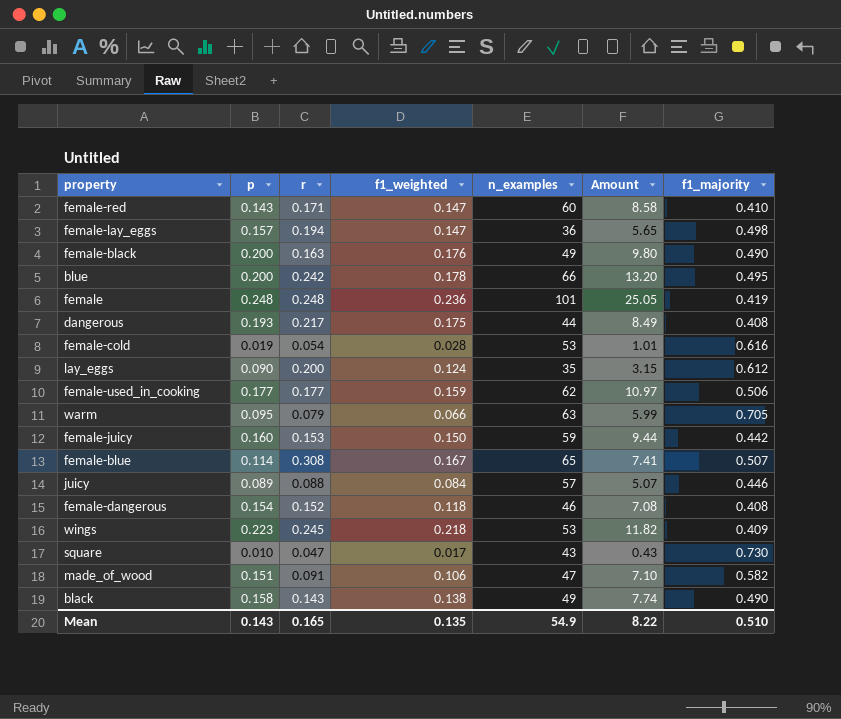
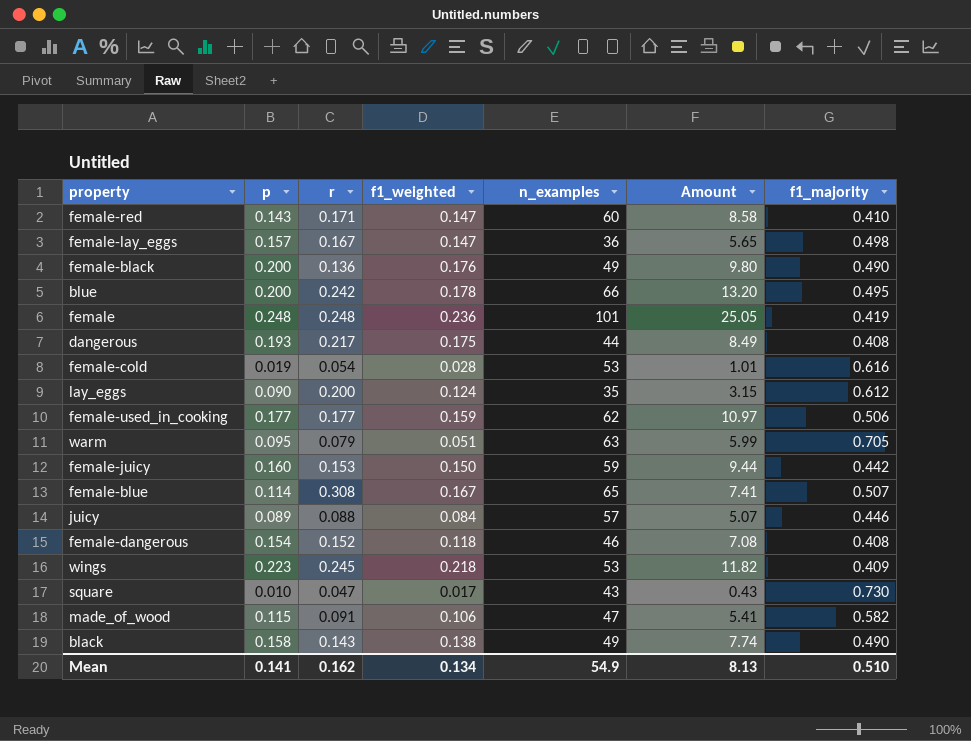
female-lay_eggs | r: 0.194 -> 0.167
female-black | r: 0.163 -> 0.136
warm | f1_weighted: 0.066 -> 0.051
made_of_wood | p: 0.151 -> 0.115
made_of_wood | Amount: 7.10 -> 5.41
Mean | p: 0.143 -> 0.141
Mean | r: 0.165 -> 0.162
Mean | f1_weighted: 0.135 -> 0.134
Mean | Amount: 8.22 -> 8.13

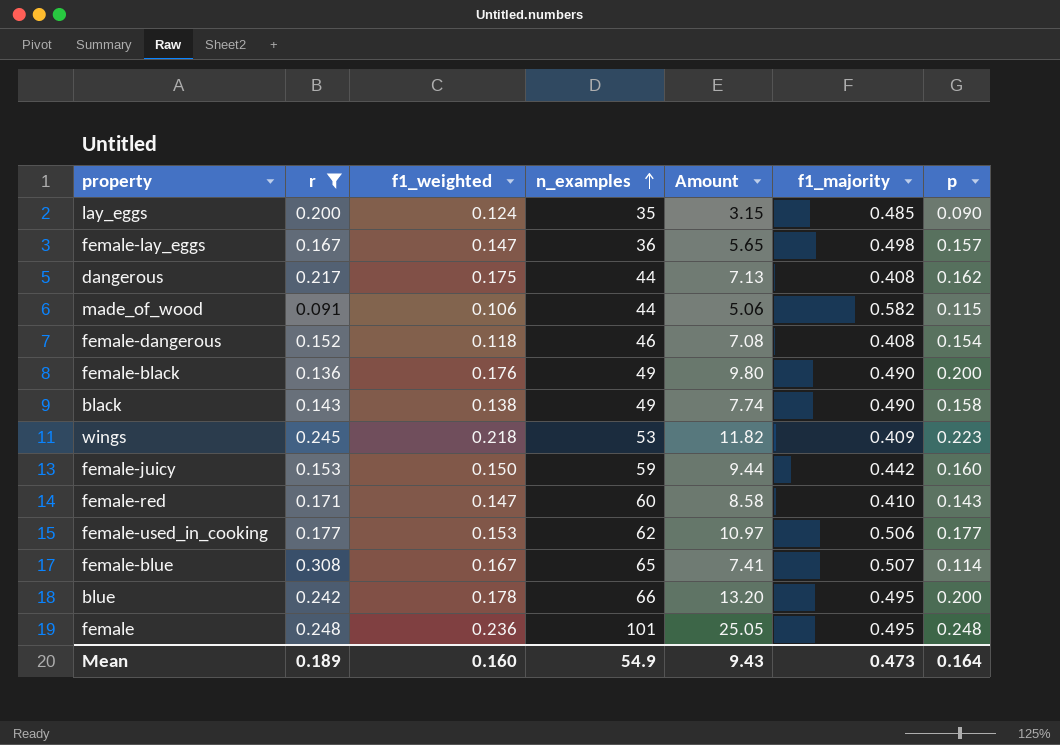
filter: none -> r >= 0.091
row order: none -> n_examples ascending
column p | position: 2 -> 7
lay_eggs | f1_majority: 0.612 -> 0.485
dangerous | Amount: 8.49 -> 7.13
dangerous | p: 0.193 -> 0.162
made_of_wood | n_examples: 47 -> 44
made_of_wood | Amount: 5.41 -> 5.06
female-used_in_cooking | f1_weighted: 0.159 -> 0.153
female | f1_majority: 0.419 -> 0.495
Mean | r: 0.162 -> 0.189
Mean | f1_weighted: 0.134 -> 0.160
Mean | Amount: 8.13 -> 9.43
Mean | f1_majority: 0.510 -> 0.473
Mean | p: 0.141 -> 0.164

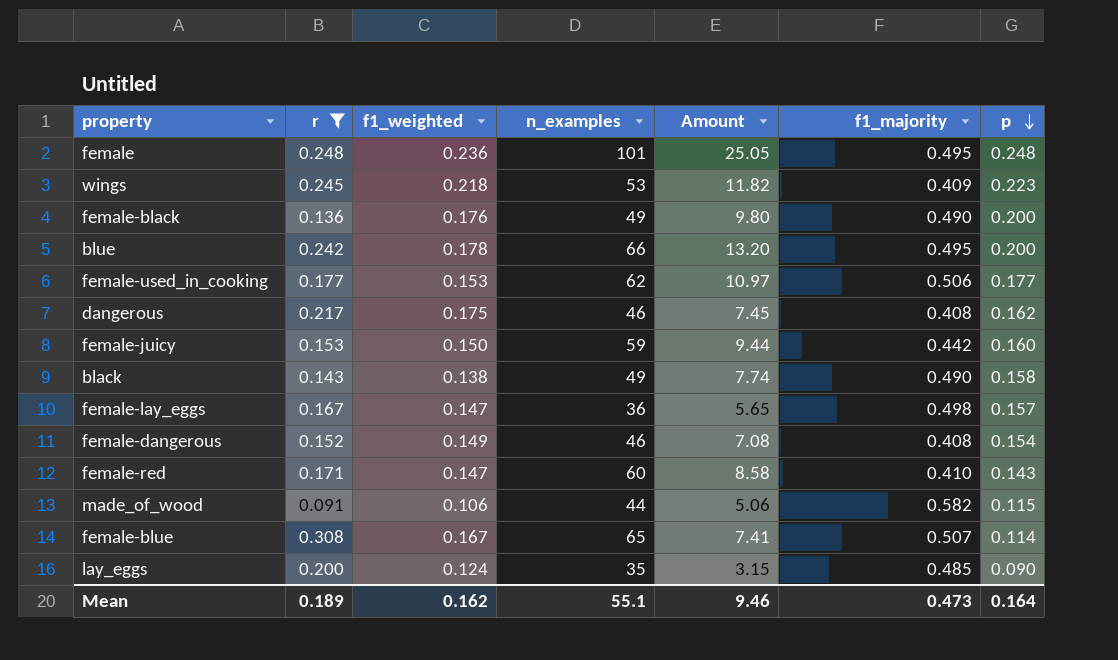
row order: n_examples ascending -> p descending
dangerous | n_examples: 44 -> 46
dangerous | Amount: 7.13 -> 7.45
female-dangerous | f1_weighted: 0.118 -> 0.149
Mean | f1_weighted: 0.160 -> 0.162
Mean | n_examples: 54.9 -> 55.1
Mean | Amount: 9.43 -> 9.46

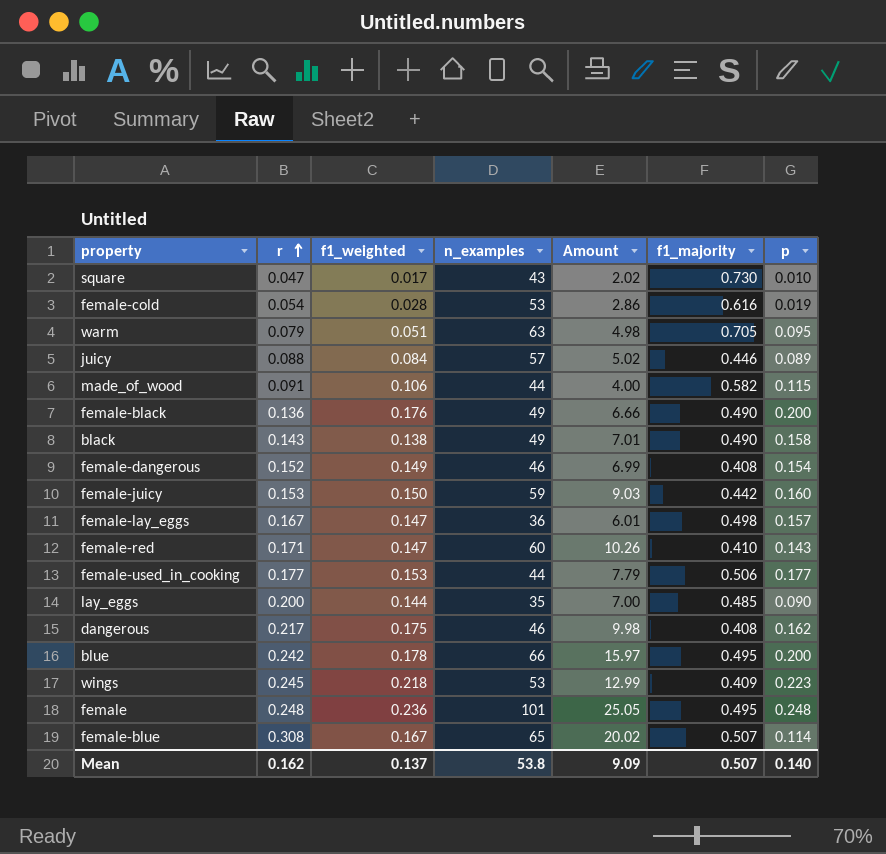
filter: r >= 0.091 -> none
row order: p descending -> r ascending
column Amount | formula: [n_examples] * [p] -> [r] * [n_examples]
female-used_in_cooking | n_examples: 62 -> 44
lay_eggs | f1_weighted: 0.124 -> 0.144
Mean | r: 0.189 -> 0.162
Mean | f1_weighted: 0.162 -> 0.137
Mean | n_examples: 55.1 -> 53.8
Mean | Amount: 9.46 -> 9.09
Mean | f1_majority: 0.473 -> 0.507
Mean | p: 0.164 -> 0.140

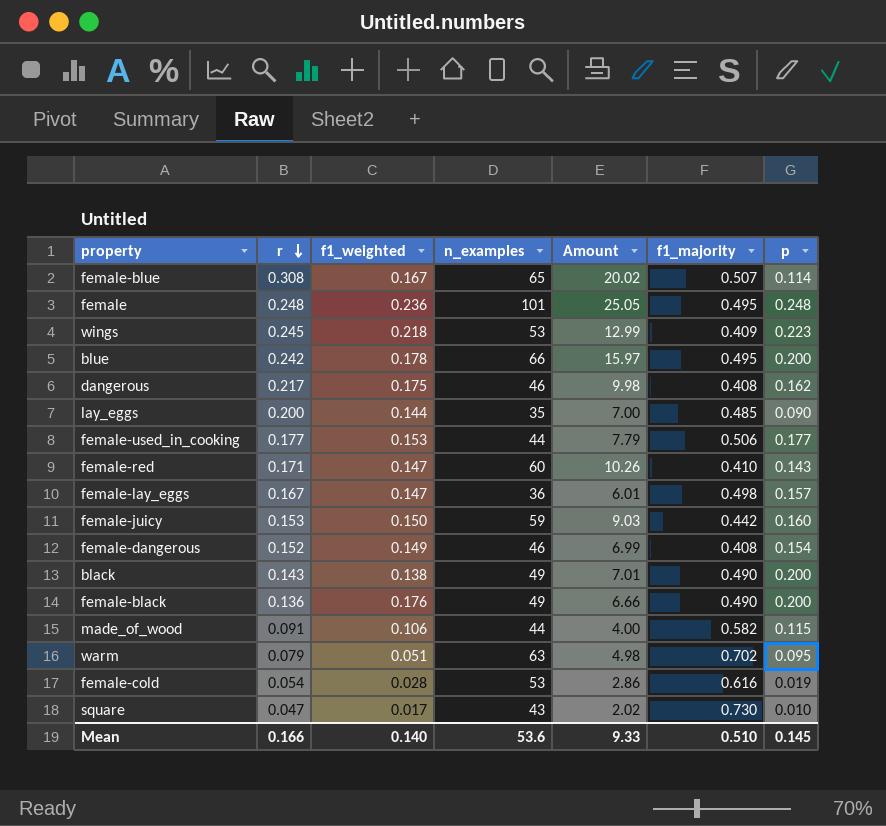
row order: r ascending -> r descending
row juicy: 0.088 | 0.084 | 57 | 5.02 | 0.446 | 0.089 -> none
black | p: 0.158 -> 0.200
warm | f1_majority: 0.705 -> 0.702
Mean | r: 0.162 -> 0.166
Mean | f1_weighted: 0.137 -> 0.140
Mean | n_examples: 53.8 -> 53.6
Mean | Amount: 9.09 -> 9.33
Mean | f1_majority: 0.507 -> 0.510
Mean | p: 0.140 -> 0.145

